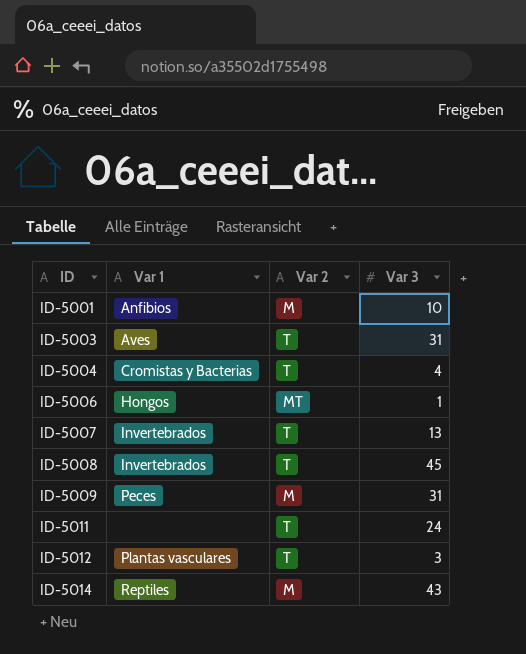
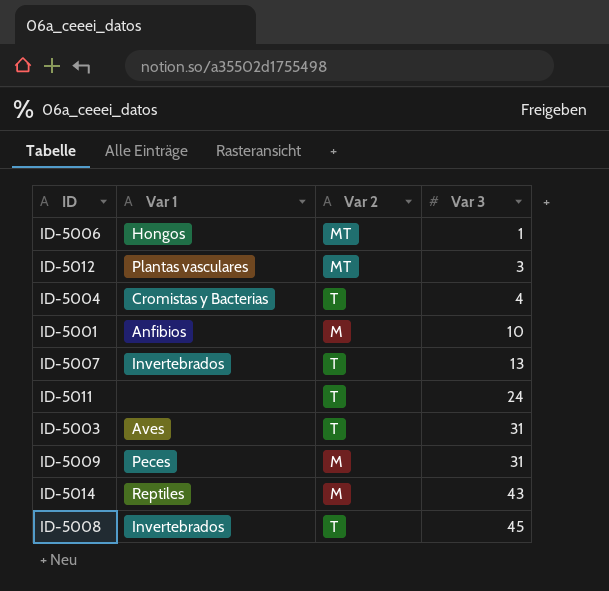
row order: ID ascending -> Var 3 ascending
ID-5012 | Var 2: T -> MT

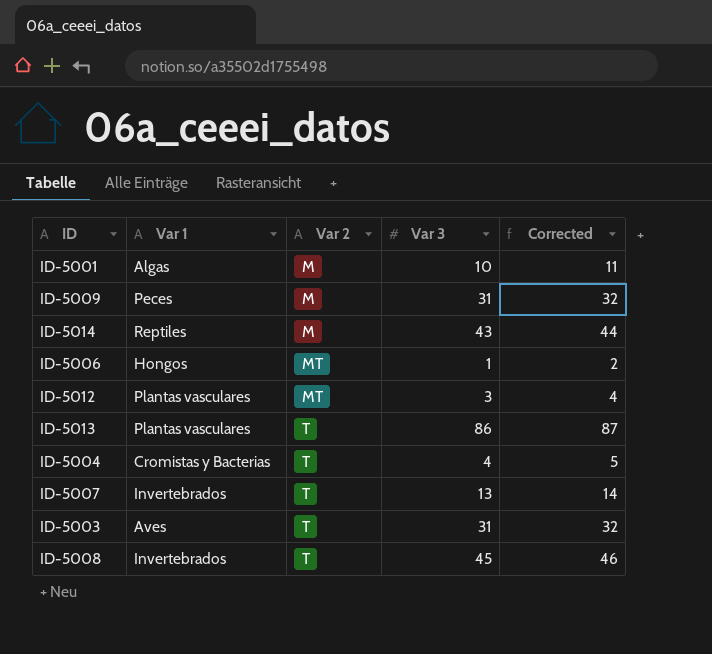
row order: Var 3 ascending -> Var 2 ascending
column Corrected | formula: none -> [Var 3] + 1
row ID-5011: none | T | 24 -> none
ID-5001 | Var 1: Anfibios -> Algas
row ID-5013: none -> Plantas vasculares | T | 86 | 87

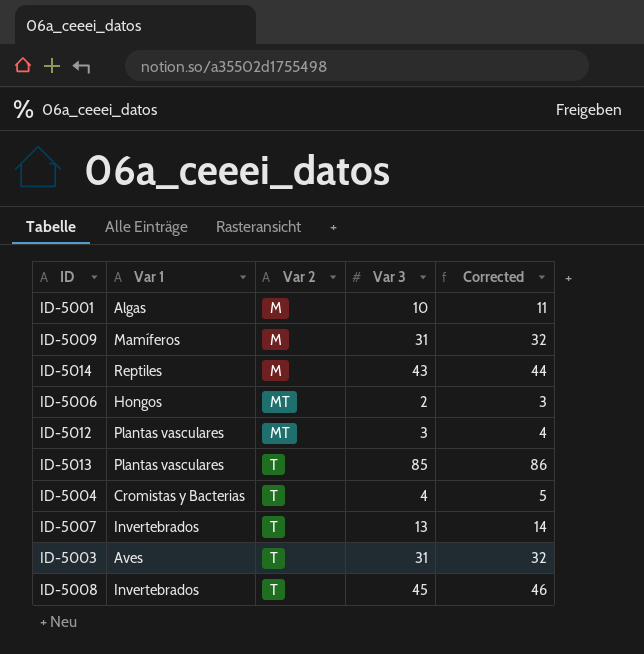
ID-5009 | Var 1: Peces -> Mamíferos
ID-5006 | Var 3: 1 -> 2
ID-5006 | Corrected: 2 -> 3
ID-5013 | Var 3: 86 -> 85
ID-5013 | Corrected: 87 -> 86

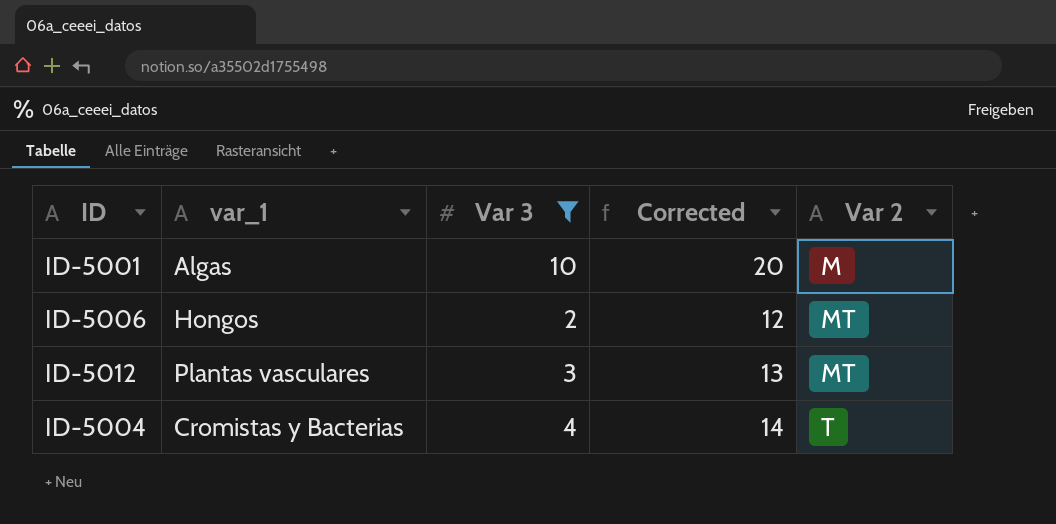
filter: none -> Var 3 <= 10
column name: Var 1 -> var_1
column Corrected | formula: [Var 3] + 1 -> [Var 3] + 10
column Var 2 | position: 3 -> 5

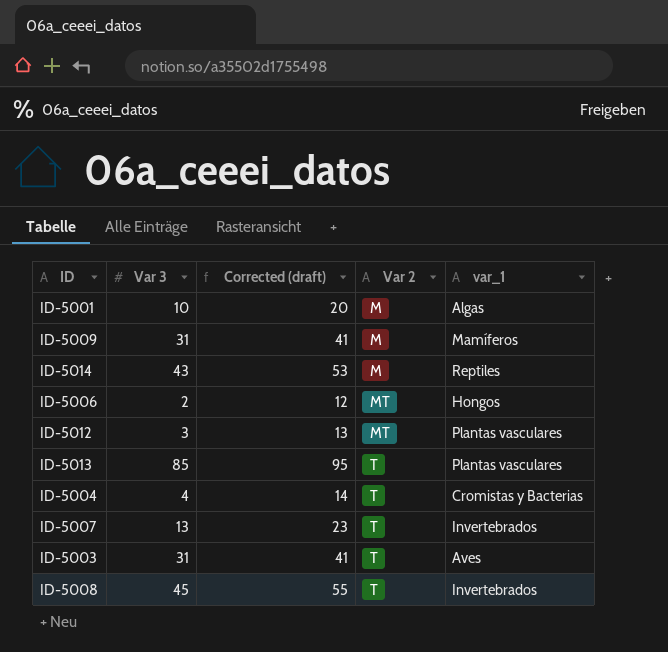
filter: Var 3 <= 10 -> none
column name: Corrected -> Corrected (draft)
column var_1 | position: 2 -> 5

